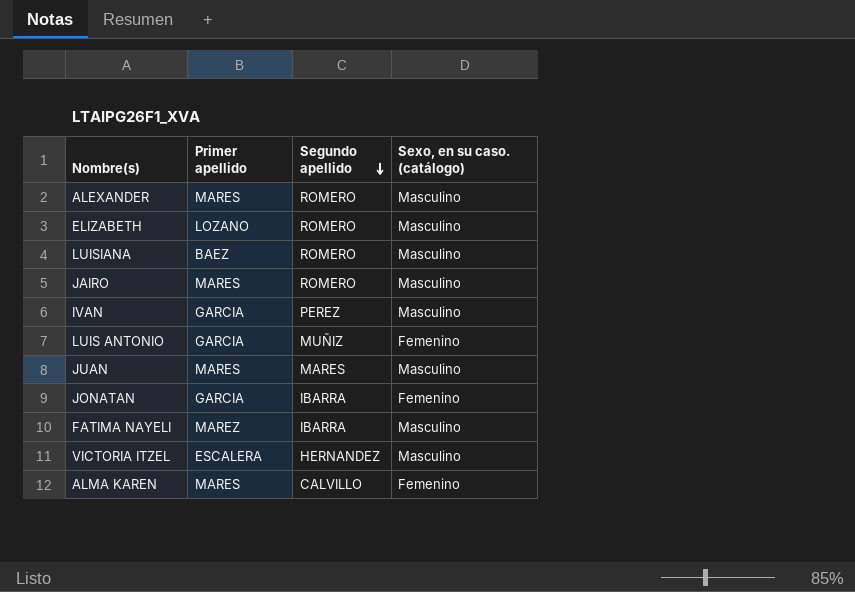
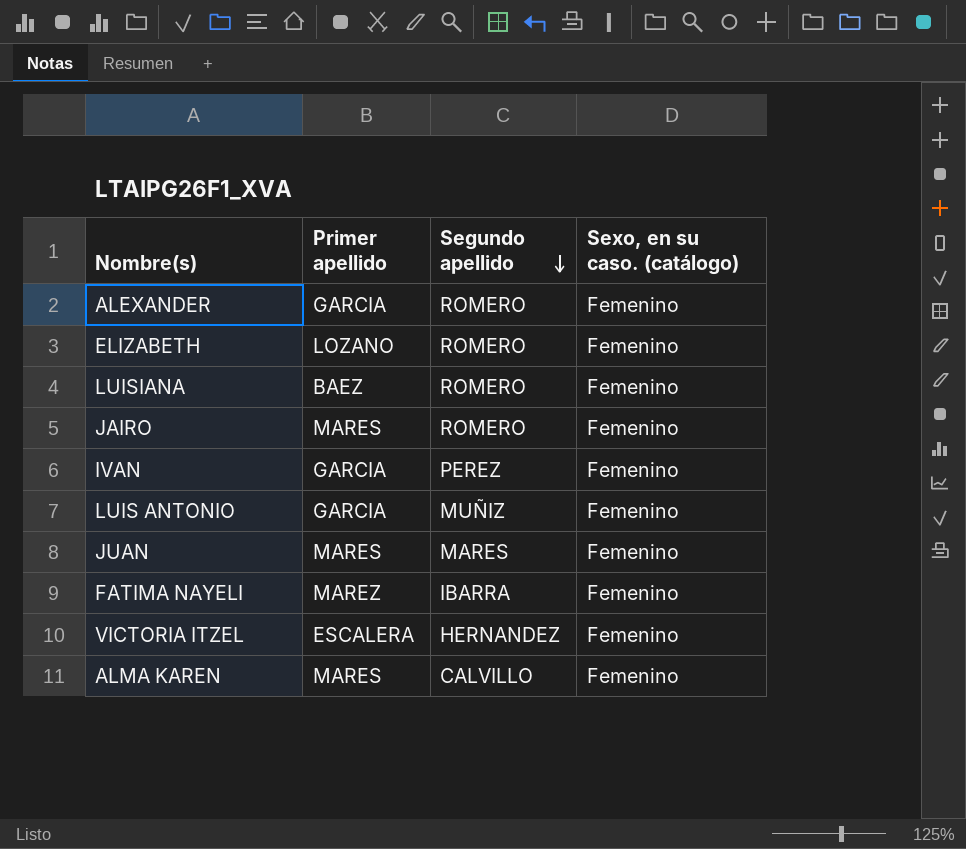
row JONATAN: GARCIA | IBARRA | Femenino -> none
ALEXANDER | Primer apellido: MARES -> GARCIA
ALEXANDER | Sexo, en su caso. (catálogo): Masculino -> Femenino
ELIZABETH | Sexo, en su caso. (catálogo): Masculino -> Femenino
LUISIANA | Sexo, en su caso. (catálogo): Masculino -> Femenino
JAIRO | Sexo, en su caso. (catálogo): Masculino -> Femenino
IVAN | Sexo, en su caso. (catálogo): Masculino -> Femenino
JUAN | Sexo, en su caso. (catálogo): Masculino -> Femenino
FATIMA NAYELI | Sexo, en su caso. (catálogo): Masculino -> Femenino
VICTORIA ITZEL | Sexo, en su caso. (catálogo): Masculino -> Femenino

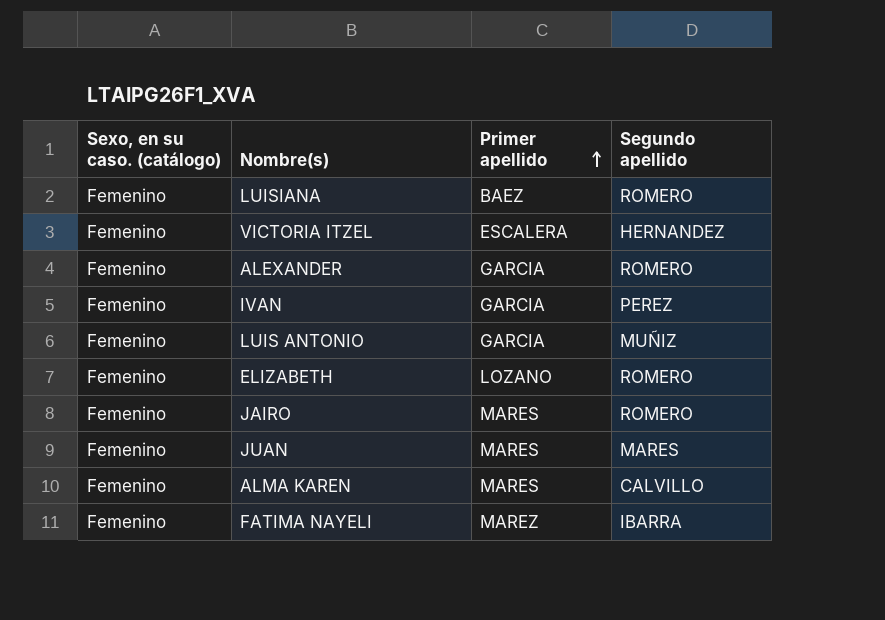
row order: Segundo apellido descending -> Primer apellido ascending
column Sexo, en su caso. (catálogo) | position: 4 -> 1

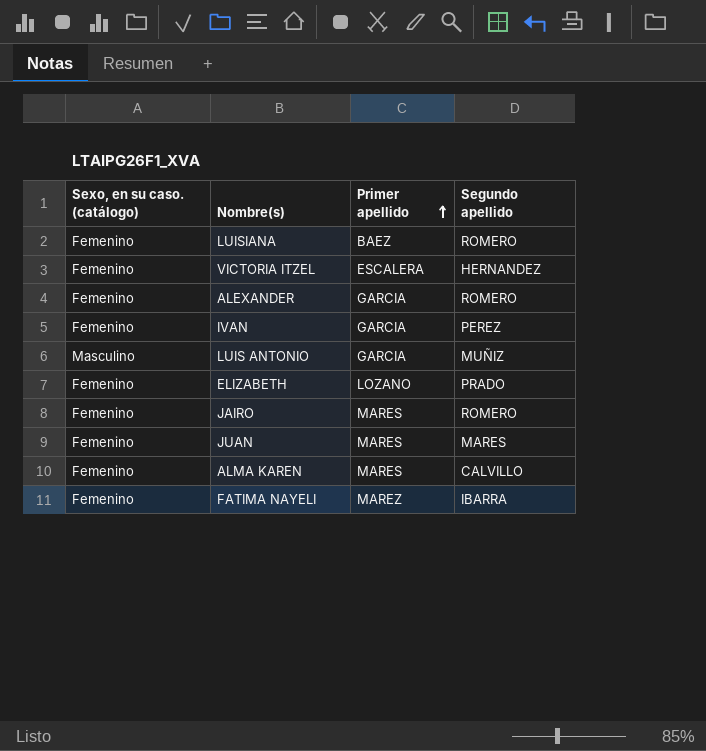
LUIS ANTONIO | Sexo, en su caso. (catálogo): Femenino -> Masculino
ELIZABETH | Segundo apellido: ROMERO -> PRADO

